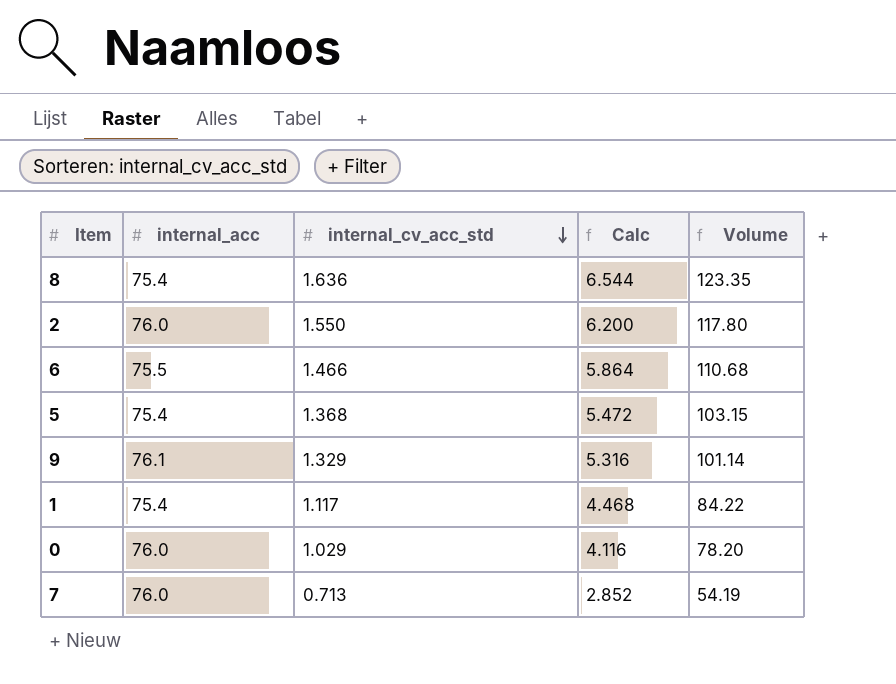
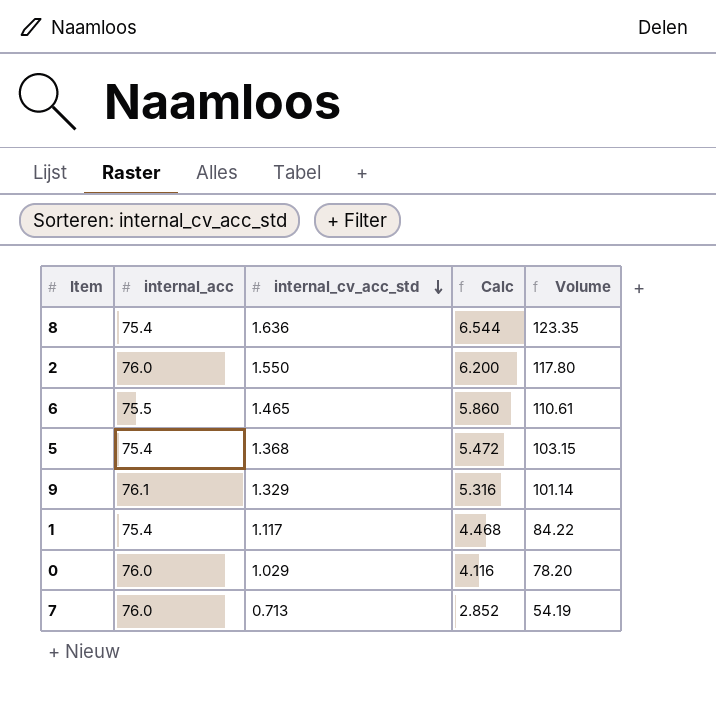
6 | internal_cv_acc_std: 1.466 -> 1.465
6 | Calc: 5.864 -> 5.860
6 | Volume: 110.68 -> 110.61

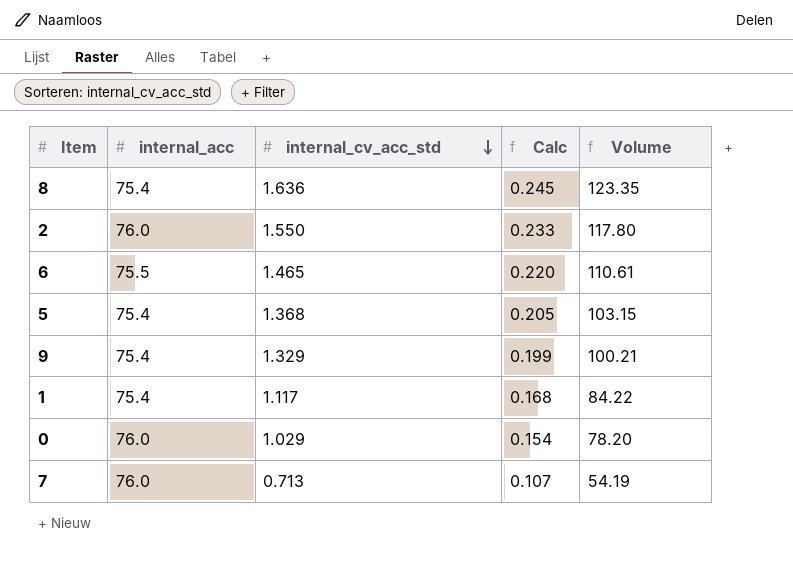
column Calc | formula: [internal_cv_acc_std] * 4 -> [internal_cv_acc_std] * 0.15
9 | internal_acc: 76.1 -> 75.4
9 | Volume: 101.14 -> 100.21

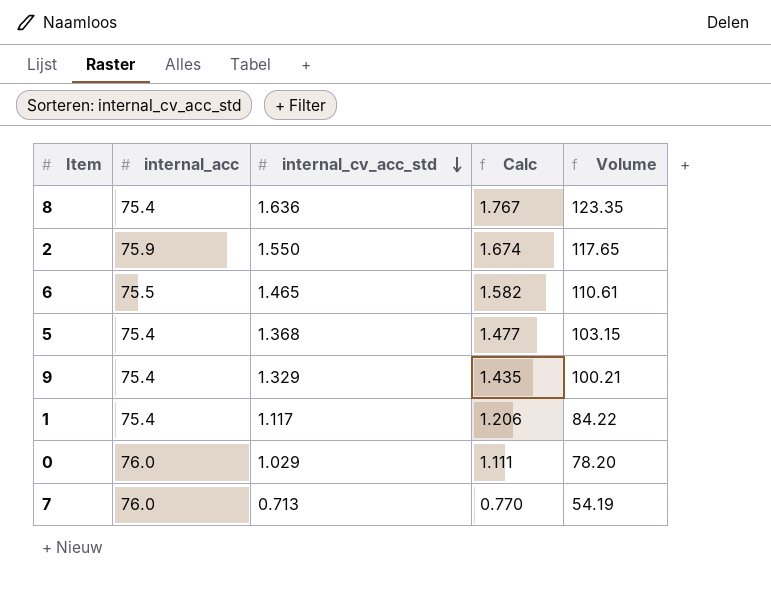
column Calc | formula: [internal_cv_acc_std] * 0.15 -> [internal_cv_acc_std] * 1.08
2 | internal_acc: 76.0 -> 75.9
2 | Volume: 117.80 -> 117.65

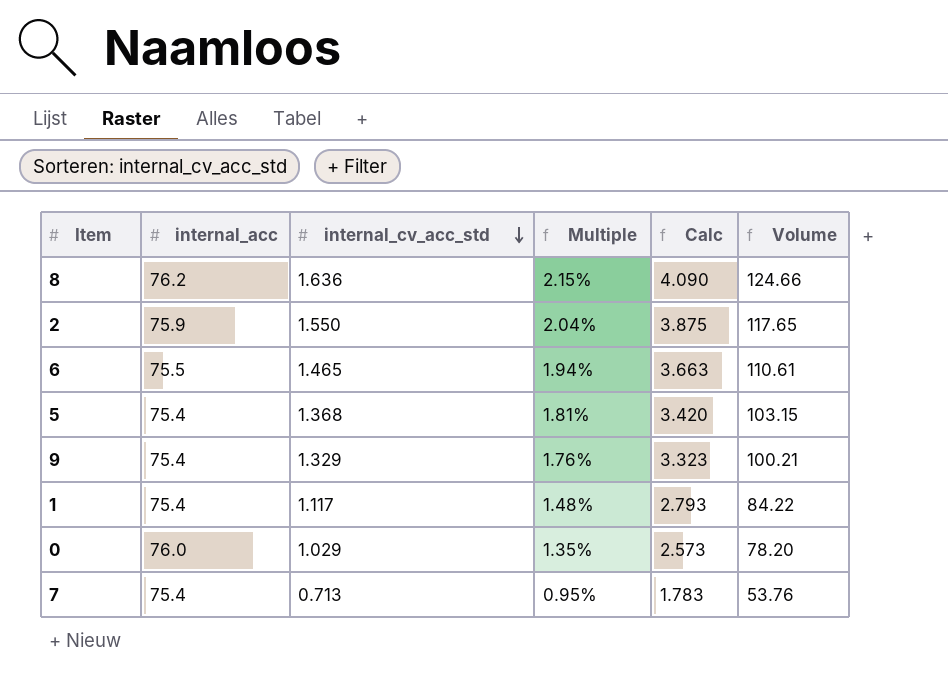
column Multiple | formula: none -> [internal_cv_acc_std] / [internal_acc]
column Calc | formula: [internal_cv_acc_std] * 1.08 -> [internal_cv_acc_std] * 2.5
8 | internal_acc: 75.4 -> 76.2
8 | Volume: 123.35 -> 124.66
7 | internal_acc: 76.0 -> 75.4
7 | Volume: 54.19 -> 53.76

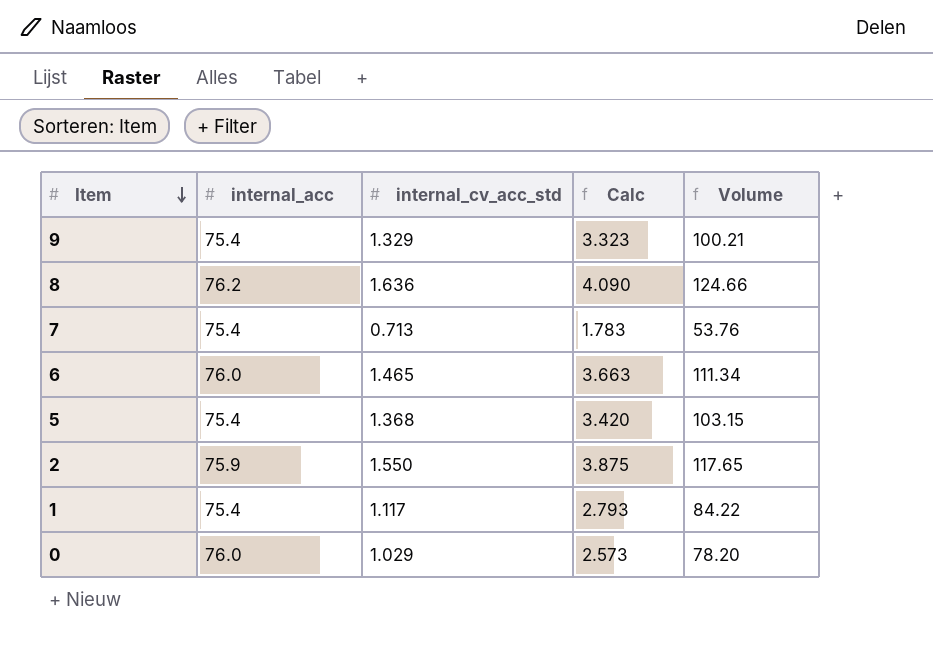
row order: internal_cv_acc_std descending -> Item descending
column Multiple | formula: [internal_cv_acc_std] / [internal_acc] -> none
6 | internal_acc: 75.5 -> 76.0
6 | Volume: 110.61 -> 111.34

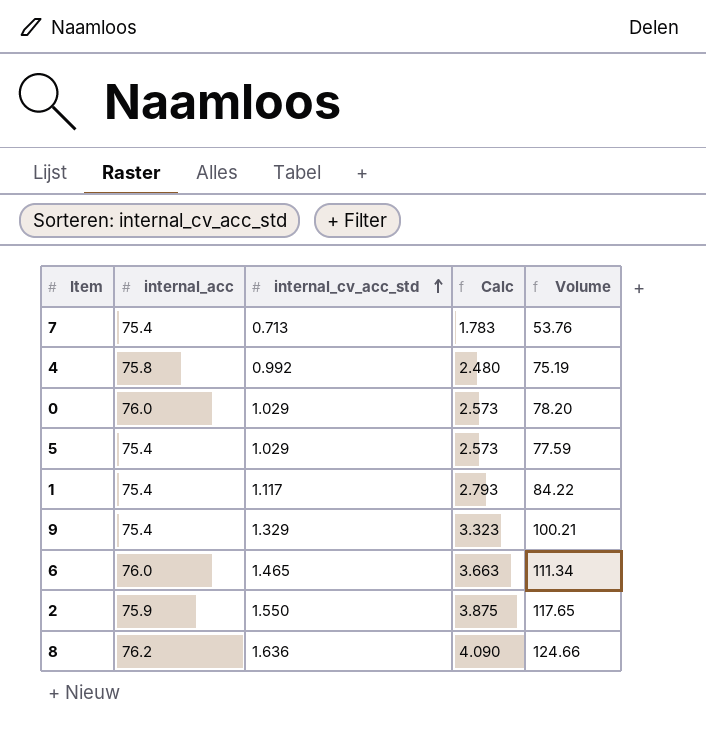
row order: Item descending -> internal_cv_acc_std ascending
row 4: none -> 75.8 | 0.992 | 2.480 | 75.19
5 | internal_cv_acc_std: 1.368 -> 1.029
5 | Calc: 3.420 -> 2.573
5 | Volume: 103.15 -> 77.59

